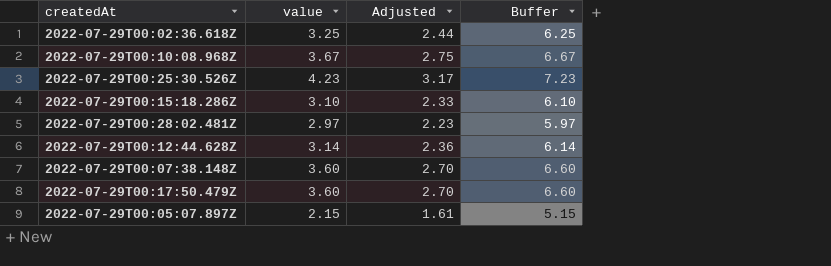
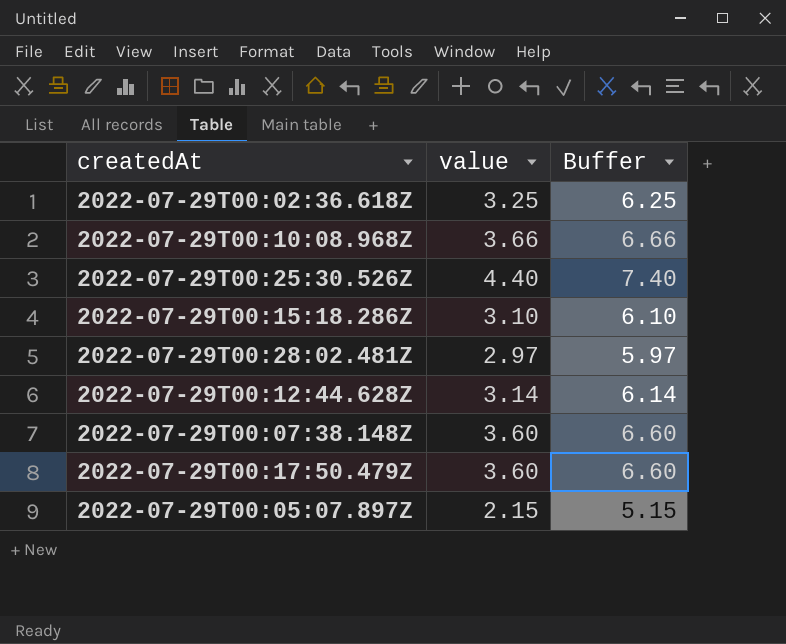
column Adjusted | formula: [value] * 0.75 -> none
2022-07-29T00:10:08.968Z | value: 3.67 -> 3.66
2022-07-29T00:10:08.968Z | Buffer: 6.67 -> 6.66
2022-07-29T00:25:30.526Z | value: 4.23 -> 4.40
2022-07-29T00:25:30.526Z | Buffer: 7.23 -> 7.40

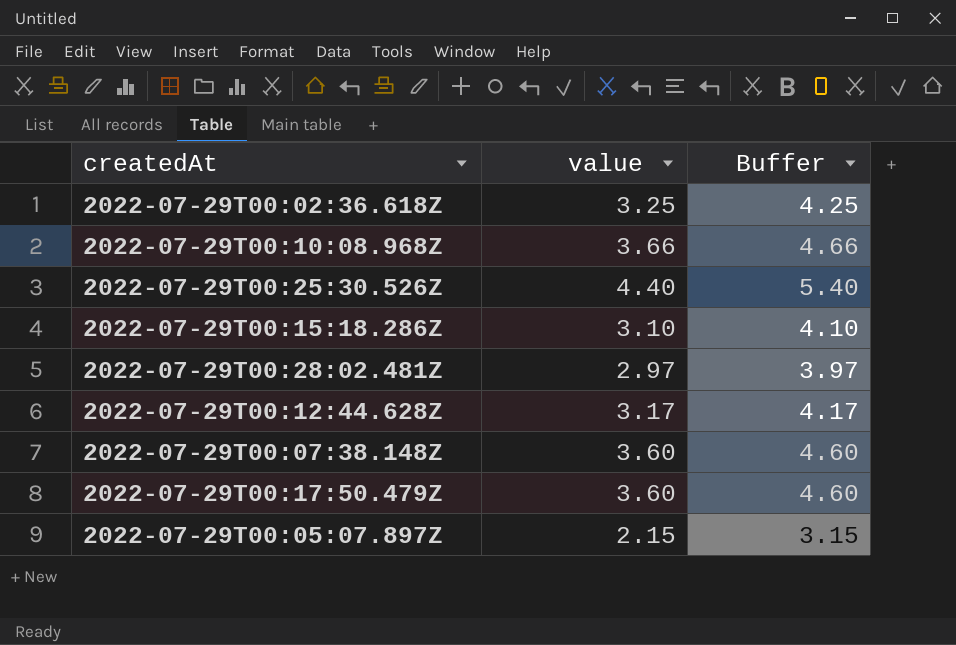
column Buffer | formula: [value] + 3 -> [value] + 1
2022-07-29T00:12:44.628Z | value: 3.14 -> 3.17

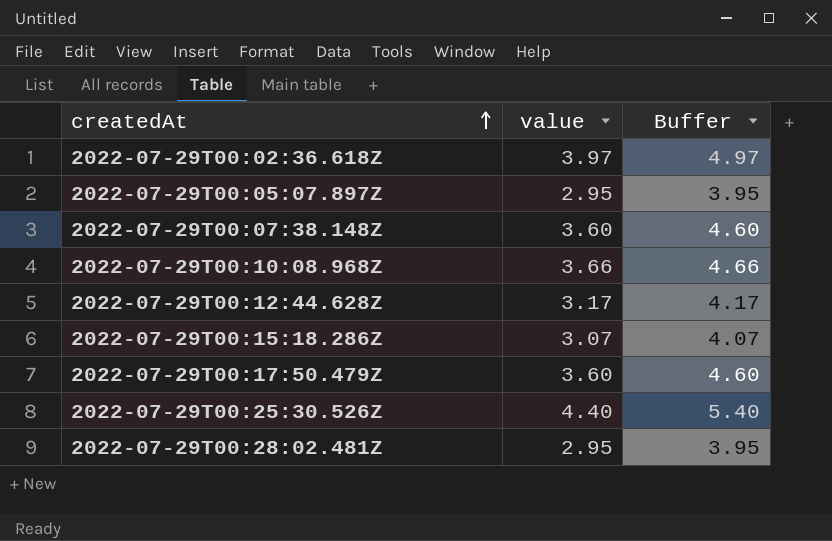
row order: none -> createdAt ascending
2022-07-29T00:02:36.618Z | value: 3.25 -> 3.97
2022-07-29T00:02:36.618Z | Buffer: 4.25 -> 4.97
2022-07-29T00:05:07.897Z | value: 2.15 -> 2.95
2022-07-29T00:05:07.897Z | Buffer: 3.15 -> 3.95
2022-07-29T00:15:18.286Z | value: 3.10 -> 3.07
2022-07-29T00:15:18.286Z | Buffer: 4.10 -> 4.07
2022-07-29T00:28:02.481Z | value: 2.97 -> 2.95
2022-07-29T00:28:02.481Z | Buffer: 3.97 -> 3.95

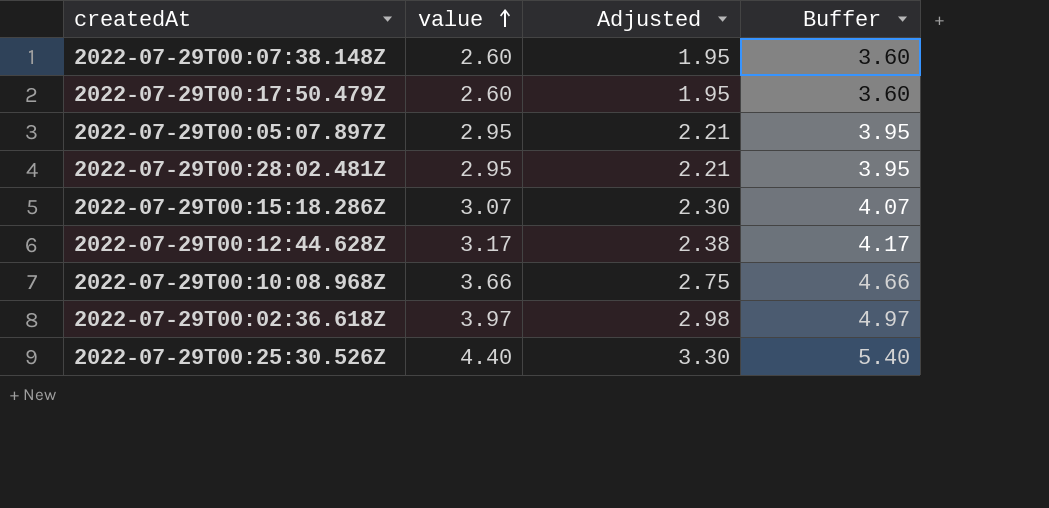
row order: createdAt ascending -> value ascending
column Adjusted | formula: none -> [value] * 0.75
2022-07-29T00:07:38.148Z | value: 3.60 -> 2.60
2022-07-29T00:07:38.148Z | Buffer: 4.60 -> 3.60
2022-07-29T00:17:50.479Z | value: 3.60 -> 2.60
2022-07-29T00:17:50.479Z | Buffer: 4.60 -> 3.60

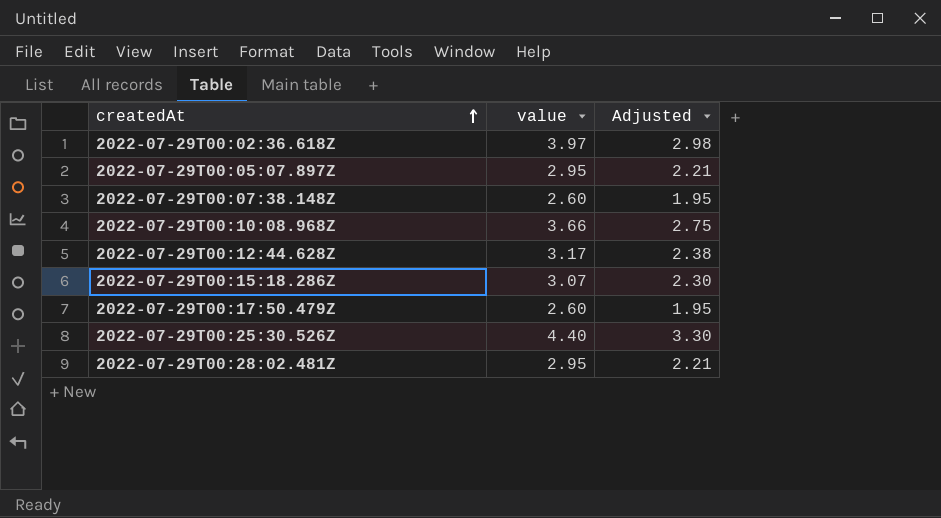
row order: value ascending -> createdAt ascending
column Buffer | formula: [value] + 1 -> none

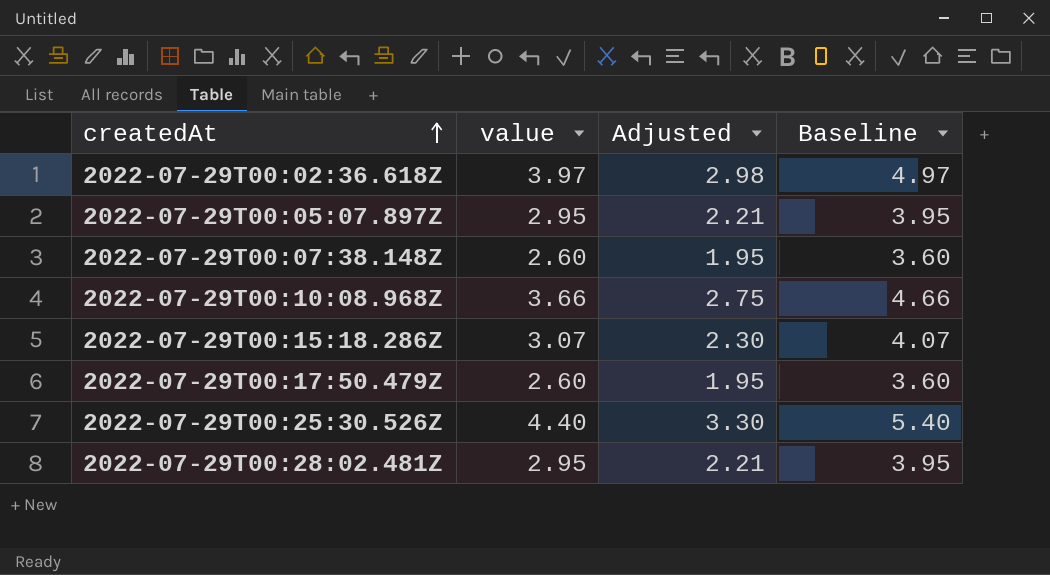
column Baseline | formula: none -> [value] + 1
row 2022-07-29T00:12:44.628Z: 3.17 | 2.38 -> none

